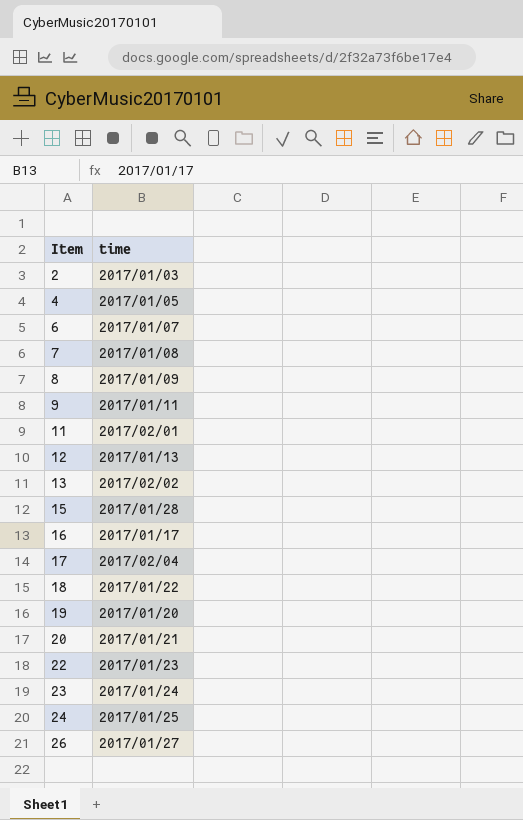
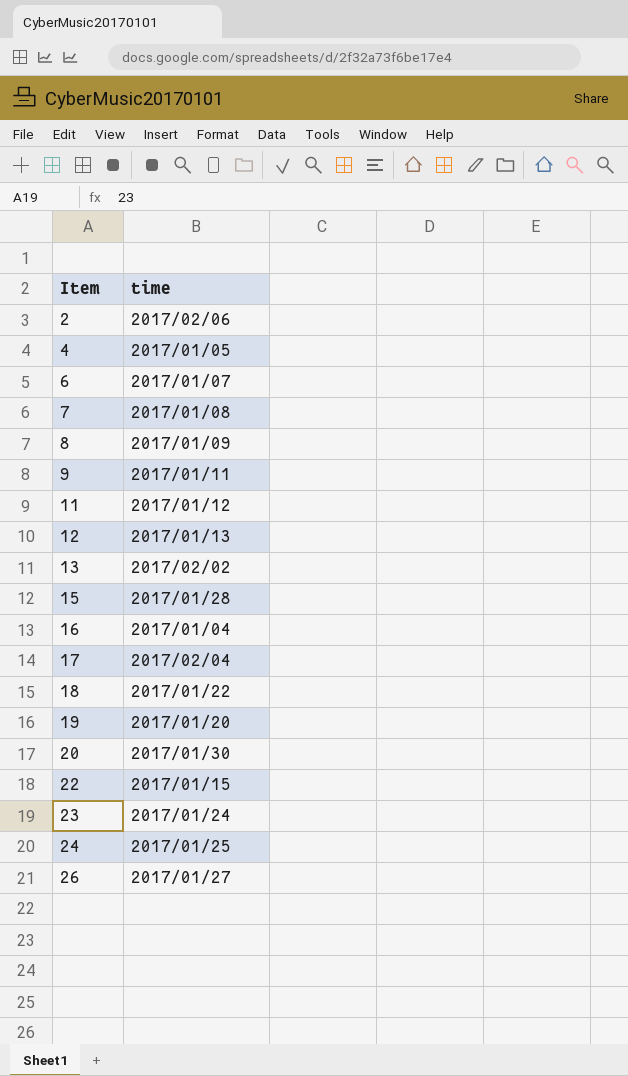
2 | time: 2017/01/03 -> 2017/02/06
11 | time: 2017/02/01 -> 2017/01/12
16 | time: 2017/01/17 -> 2017/01/04
20 | time: 2017/01/21 -> 2017/01/30
22 | time: 2017/01/23 -> 2017/01/15

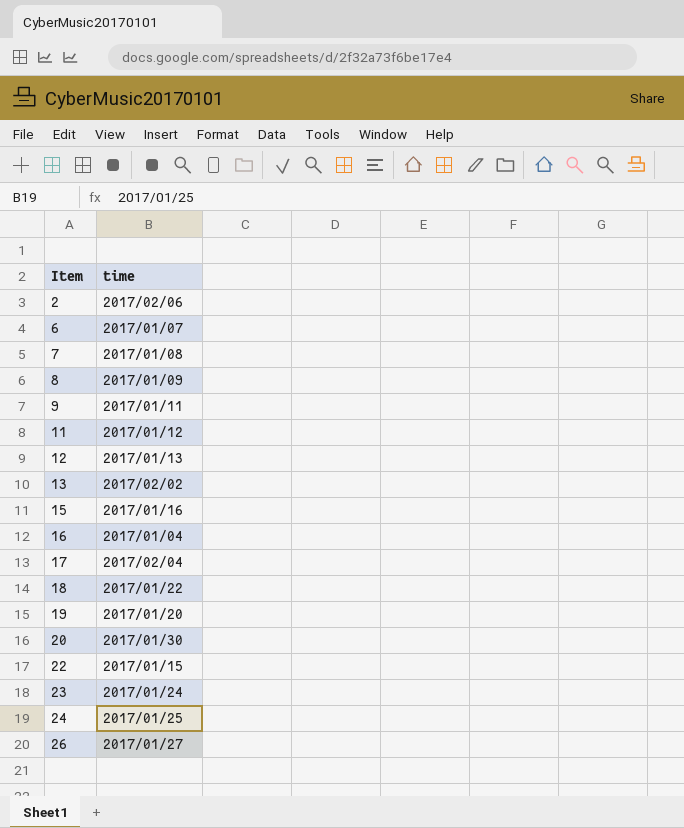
row 4: 2017/01/05 -> none
15 | time: 2017/01/28 -> 2017/01/16

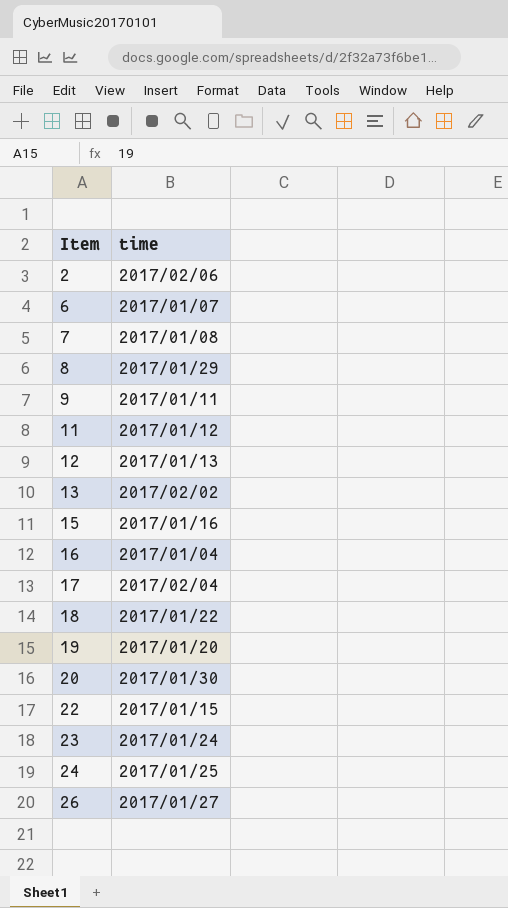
8 | time: 2017/01/09 -> 2017/01/29

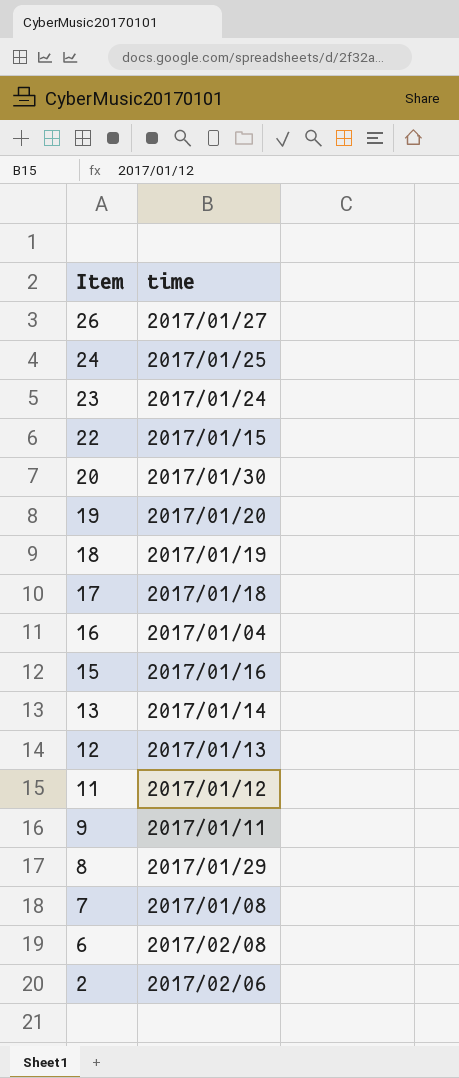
row order: Item ascending -> Item descending
18 | time: 2017/01/22 -> 2017/01/19
17 | time: 2017/02/04 -> 2017/01/18
13 | time: 2017/02/02 -> 2017/01/14
6 | time: 2017/01/07 -> 2017/02/08

